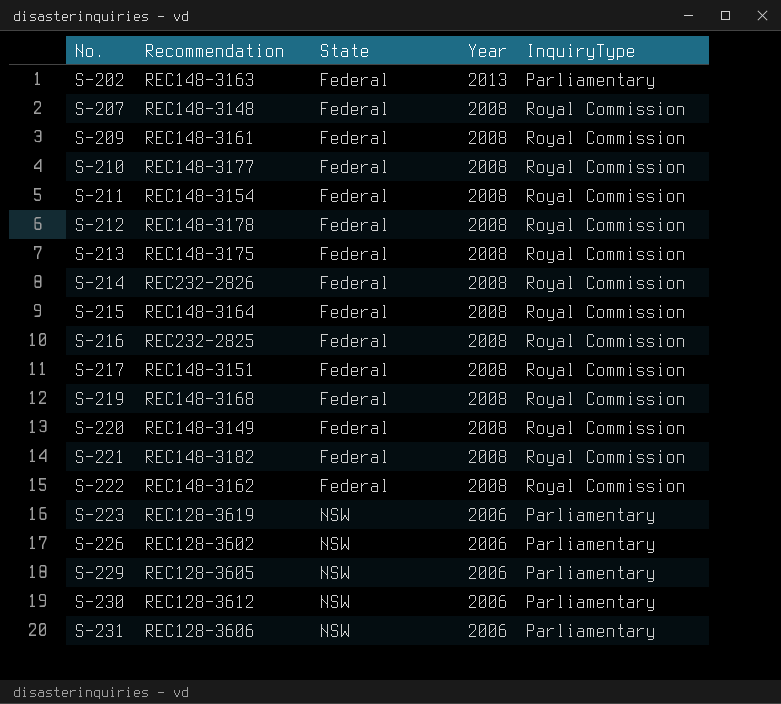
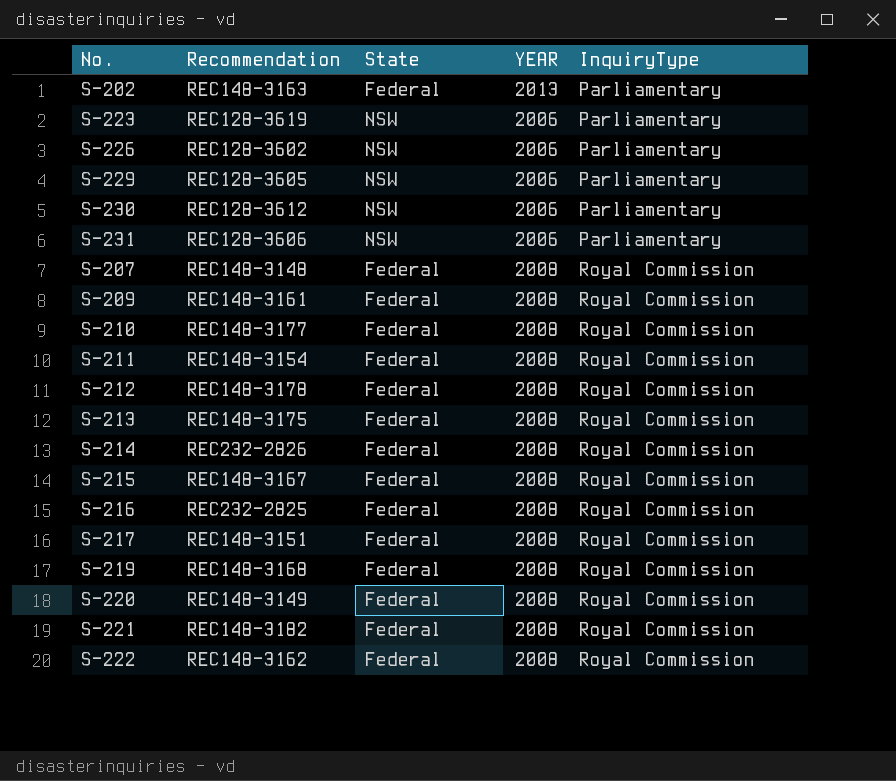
row order: No. ascending -> InquiryType ascending
column name: Year -> YEAR
S-215 | Recommendation: REC148-3164 -> REC148-3167

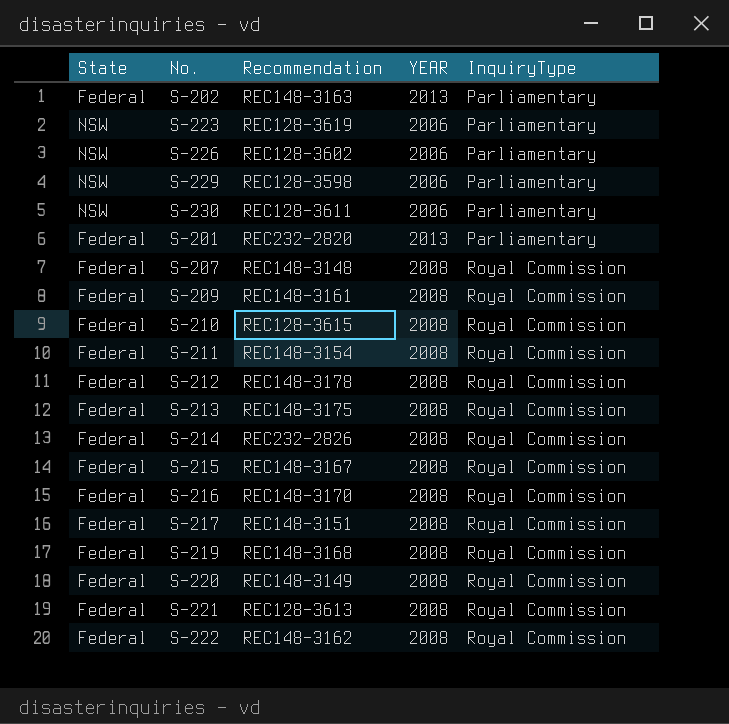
column State | position: 3 -> 1
row S-231: REC128-3606 | NSW | 2006 | Parliamentary -> none
S-229 | Recommendation: REC128-3605 -> REC128-3598
S-230 | Recommendation: REC128-3612 -> REC128-3611
row S-201: none -> Federal | REC232-2820 | 2013 | Parliamentary
S-210 | Recommendation: REC148-3177 -> REC128-3615
S-216 | Recommendation: REC232-2825 -> REC148-3170
S-221 | Recommendation: REC148-3182 -> REC128-3613

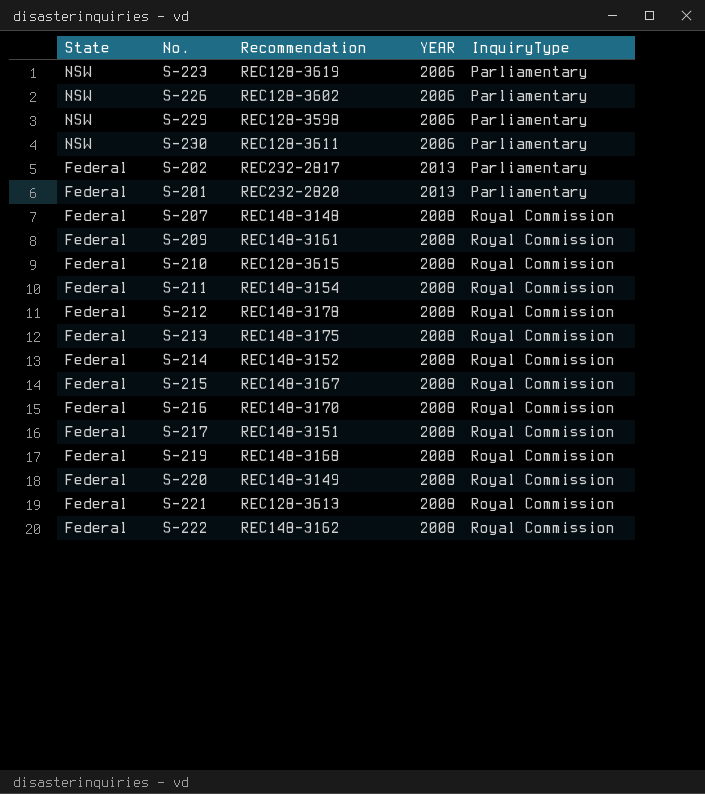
row order: InquiryType ascending -> State descending
S-202 | Recommendation: REC148-3163 -> REC232-2817
S-214 | Recommendation: REC232-2826 -> REC148-3152

